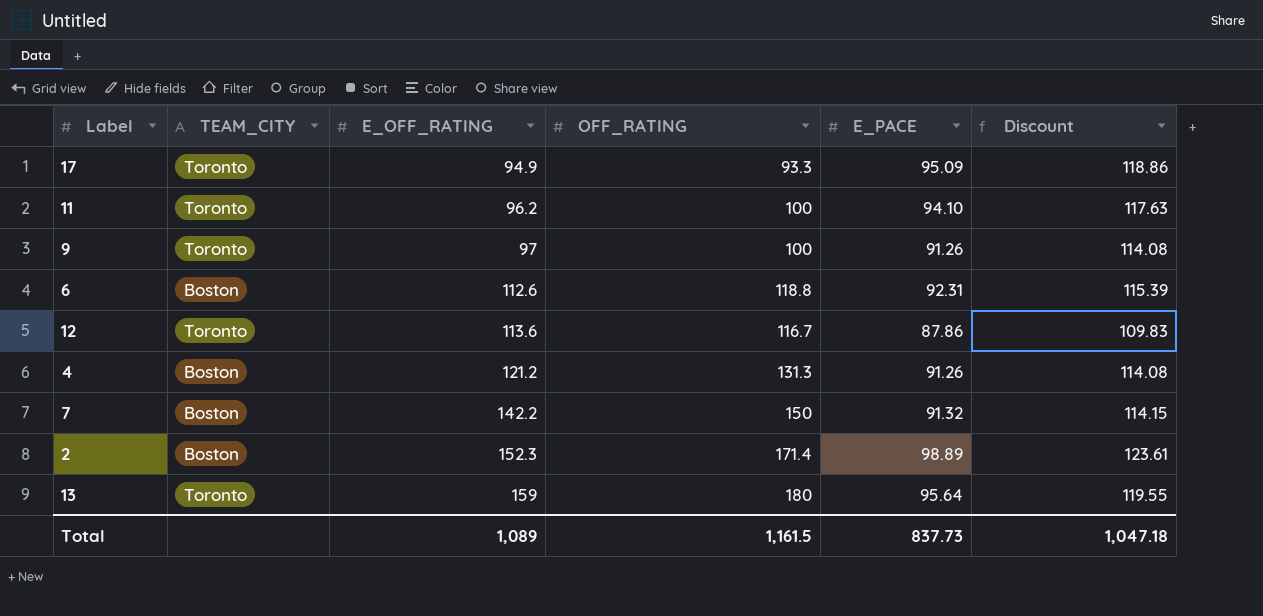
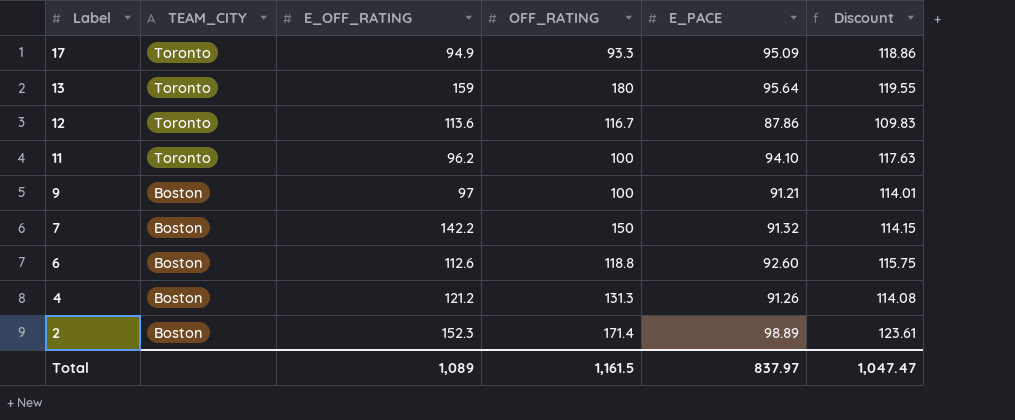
row order: E_OFF_RATING ascending -> Label descending
9 | TEAM_CITY: Toronto -> Boston
9 | E_PACE: 91.26 -> 91.21
9 | Discount: 114.08 -> 114.01
6 | E_PACE: 92.31 -> 92.60
6 | Discount: 115.39 -> 115.75
Total | E_PACE: 837.73 -> 837.97
Total | Discount: 1,047.18 -> 1,047.47

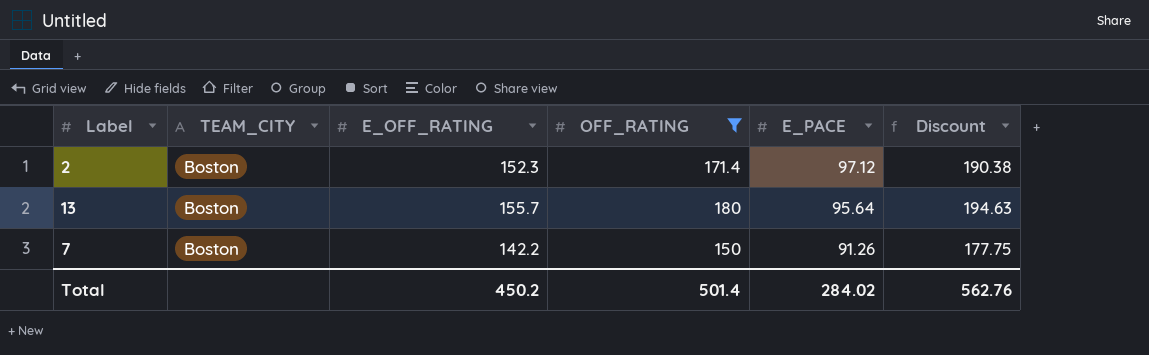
filter: none -> OFF_RATING >= 150
row order: Label descending -> E_PACE descending
column Discount | formula: [E_PACE] * 1.25 -> [E_OFF_RATING] * 1.25
2 | E_PACE: 98.89 -> 97.12
13 | TEAM_CITY: Toronto -> Boston
13 | E_OFF_RATING: 159 -> 155.7
7 | E_PACE: 91.32 -> 91.26
Total | E_OFF_RATING: 1,089 -> 450.2
Total | OFF_RATING: 1,161.5 -> 501.4
Total | E_PACE: 837.97 -> 284.02
Total | Discount: 1,047.47 -> 562.76

